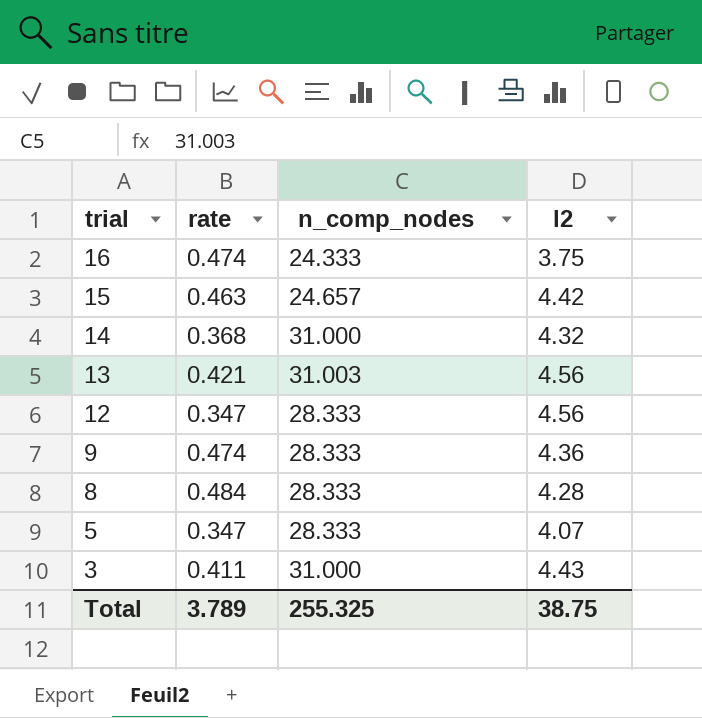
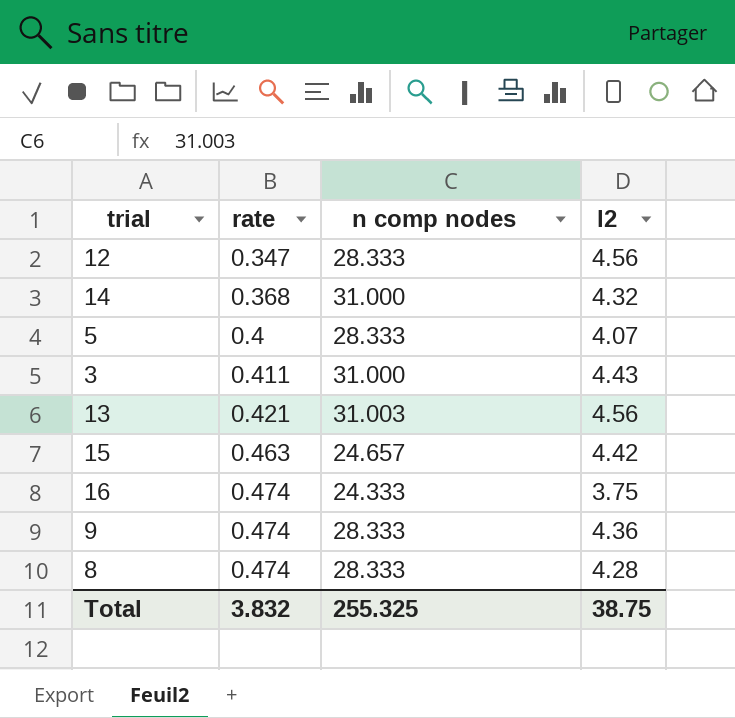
row order: trial descending -> rate ascending
column name: n_comp_nodes -> n comp nodes
5 | rate: 0.347 -> 0.4
8 | rate: 0.484 -> 0.474
Total | rate: 3.789 -> 3.832

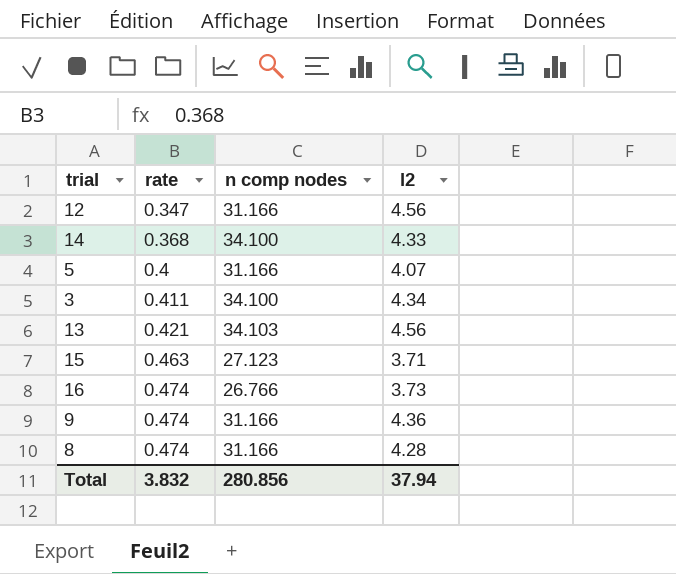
12 | n comp nodes: 28.333 -> 31.166
14 | n comp nodes: 31.000 -> 34.100
14 | l2: 4.32 -> 4.33
5 | n comp nodes: 28.333 -> 31.166
3 | n comp nodes: 31.000 -> 34.100
3 | l2: 4.43 -> 4.34
13 | n comp nodes: 31.003 -> 34.103
15 | n comp nodes: 24.657 -> 27.123
15 | l2: 4.42 -> 3.71
16 | n comp nodes: 24.333 -> 26.766
16 | l2: 3.75 -> 3.73
9 | n comp nodes: 28.333 -> 31.166
8 | n comp nodes: 28.333 -> 31.166
Total | n comp nodes: 255.325 -> 280.856
Total | l2: 38.75 -> 37.94

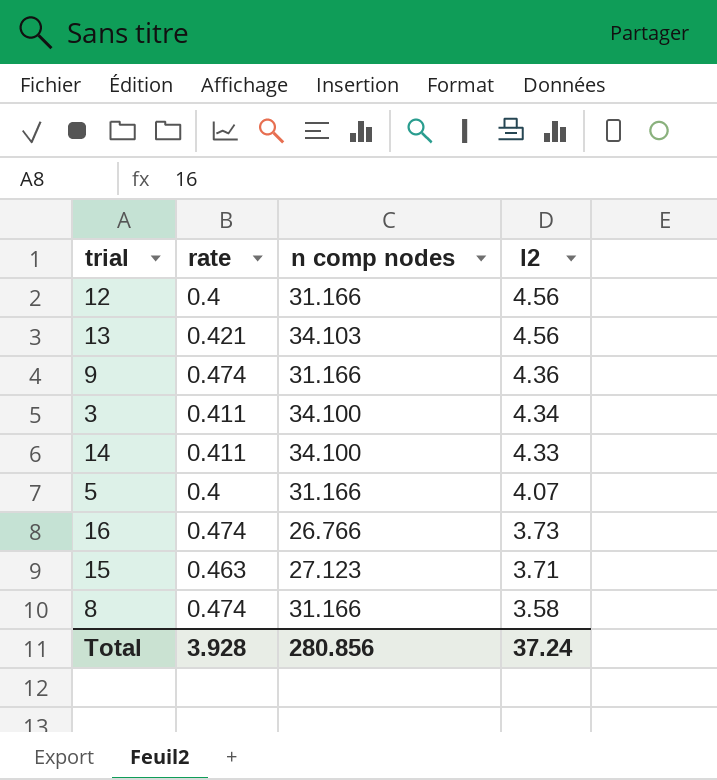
row order: rate ascending -> l2 descending
12 | rate: 0.347 -> 0.4
14 | rate: 0.368 -> 0.411
8 | l2: 4.28 -> 3.58
Total | rate: 3.832 -> 3.928
Total | l2: 37.94 -> 37.24

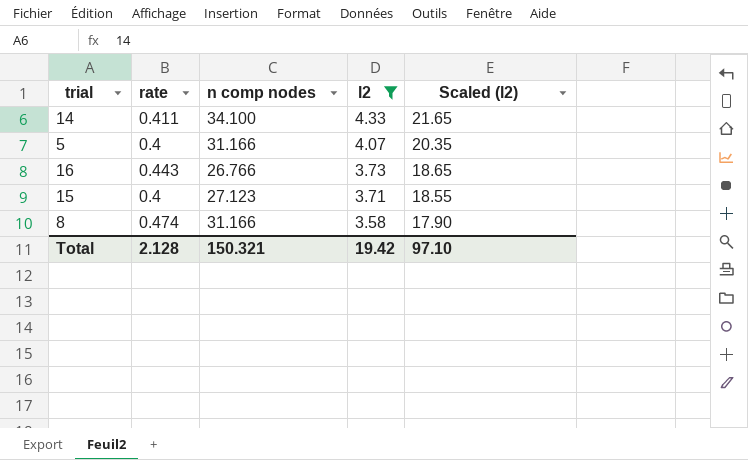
filter: none -> l2 <= 4.33
column Scaled (l2) | formula: none -> [l2] * 5
16 | rate: 0.474 -> 0.443
15 | rate: 0.463 -> 0.4
Total | rate: 3.928 -> 2.128
Total | n comp nodes: 280.856 -> 150.321
Total | l2: 37.24 -> 19.42

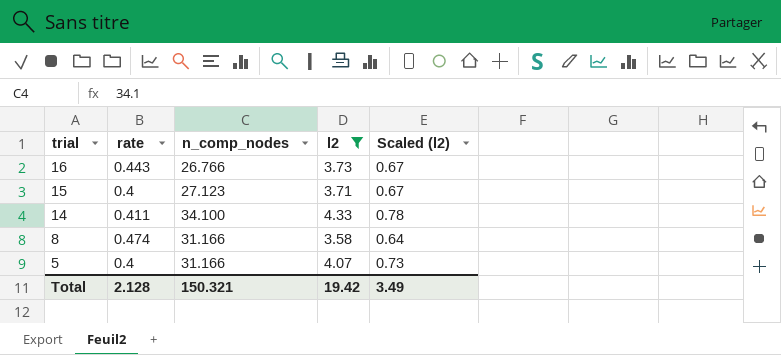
row order: l2 descending -> trial descending
column name: n comp nodes -> n_comp_nodes
column Scaled (l2) | formula: [l2] * 5 -> [l2] * 0.18
Total | Scaled (l2): 97.10 -> 3.49

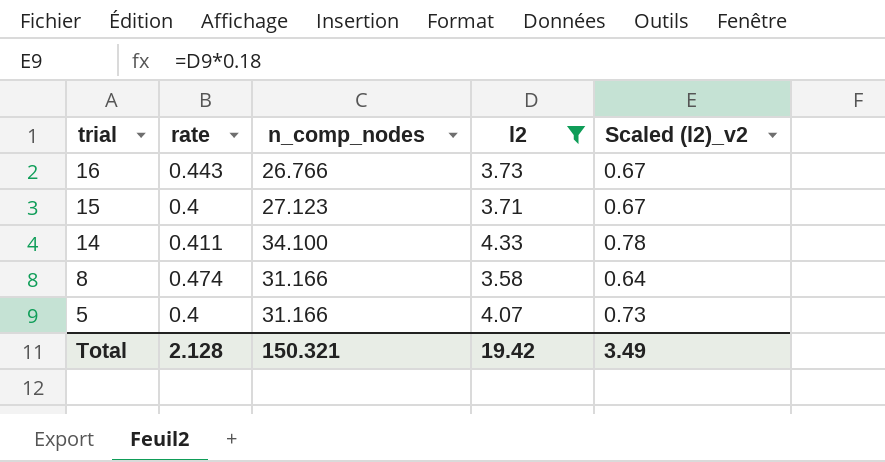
column name: Scaled (l2) -> Scaled (l2)_v2

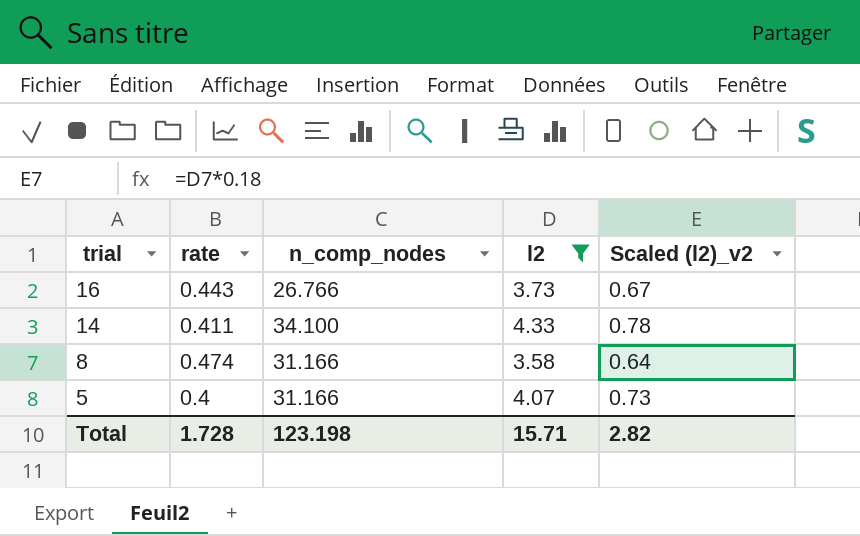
row 15: 0.4 | 27.123 | 3.71 | 0.67 -> none
Total | rate: 2.128 -> 1.728
Total | n_comp_nodes: 150.321 -> 123.198
Total | l2: 19.42 -> 15.71
Total | Scaled (l2)_v2: 3.49 -> 2.82

